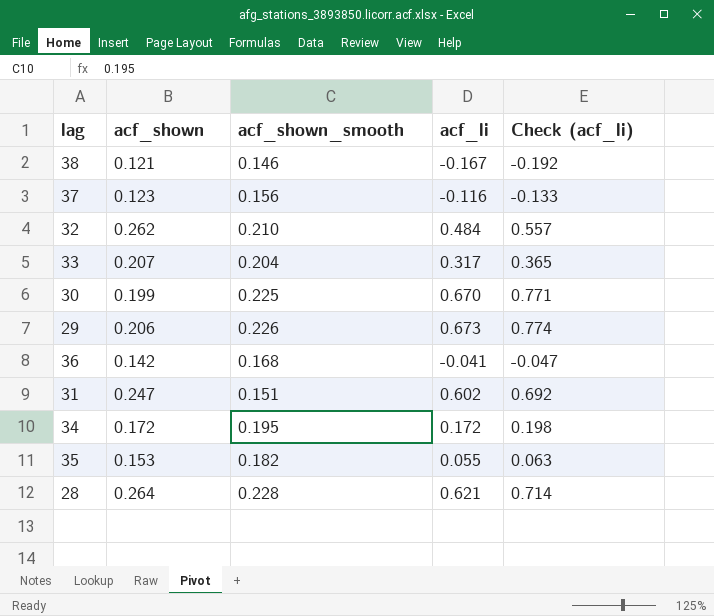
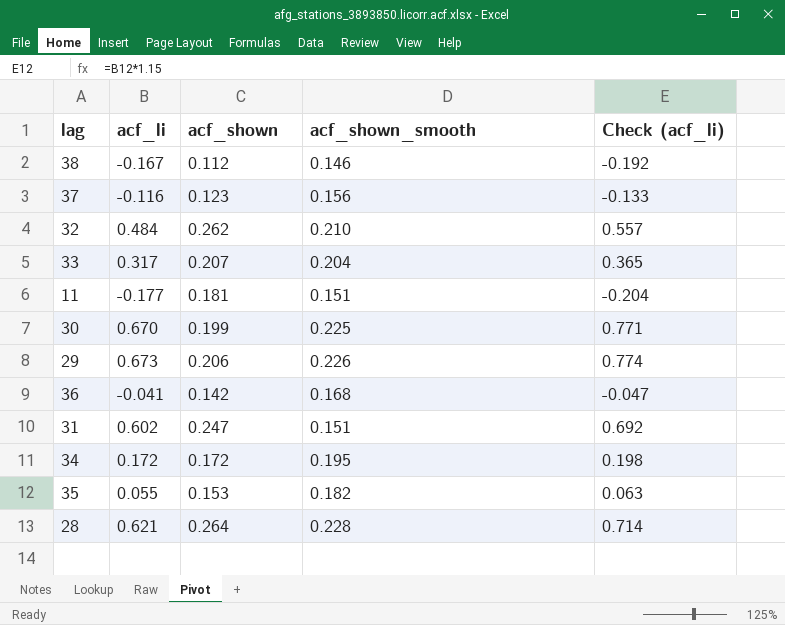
column acf_li | position: 4 -> 2
38 | acf_shown: 0.121 -> 0.112
row 11: none -> -0.177 | 0.181 | 0.151 | -0.204

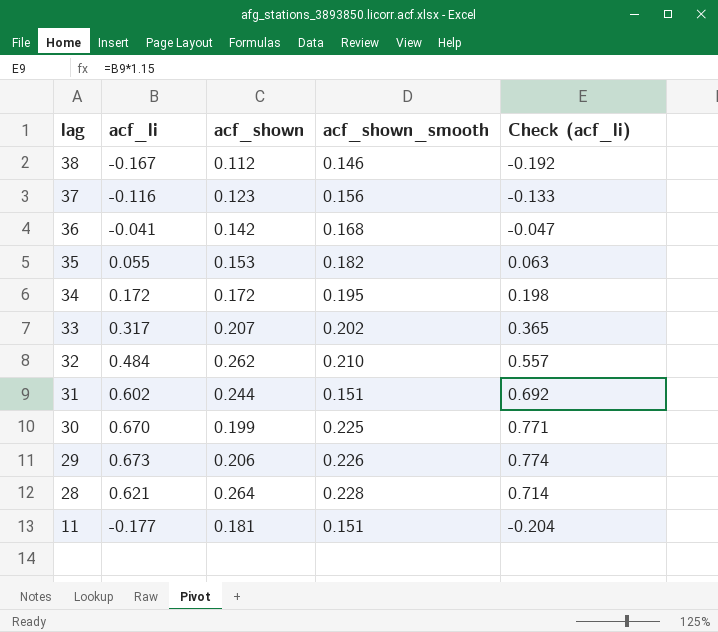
row order: none -> lag descending
33 | acf_shown_smooth: 0.204 -> 0.202
31 | acf_shown: 0.247 -> 0.244

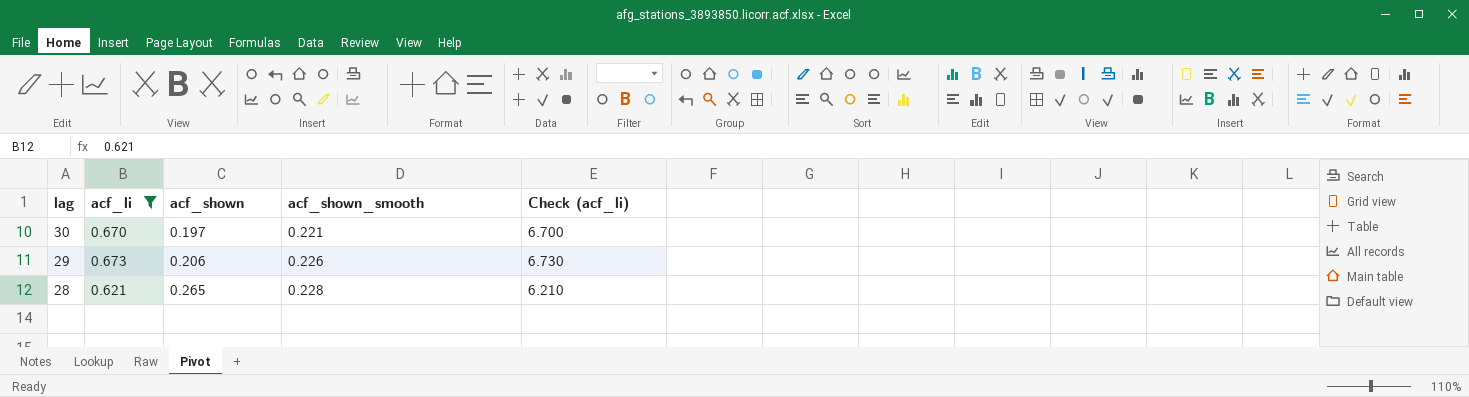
filter: none -> acf_li >= 0.621
column Check (acf_li) | formula: [acf_li] * 1.15 -> [acf_li] * 10
30 | acf_shown: 0.199 -> 0.197
30 | acf_shown_smooth: 0.225 -> 0.221
28 | acf_shown: 0.264 -> 0.265

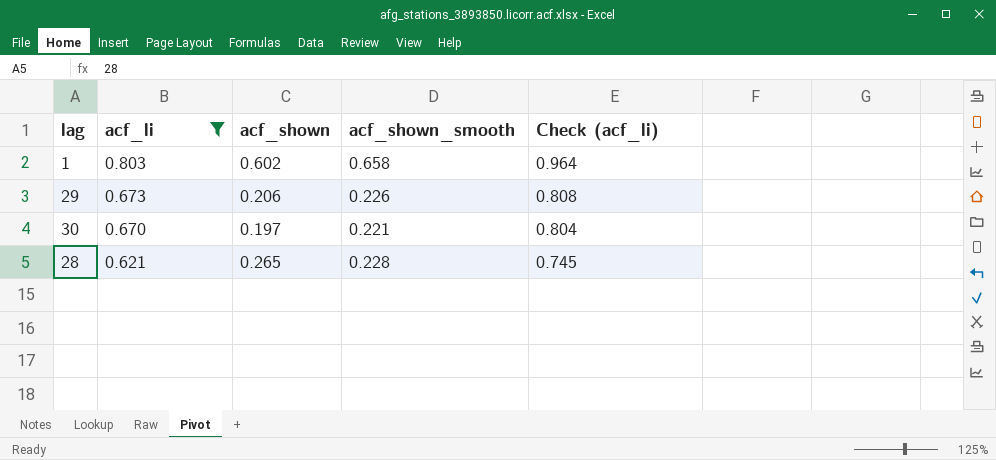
row order: lag descending -> acf_li descending
column Check (acf_li) | formula: [acf_li] * 10 -> [acf_li] * 1.2
row 1: none -> 0.803 | 0.602 | 0.658 | 0.964

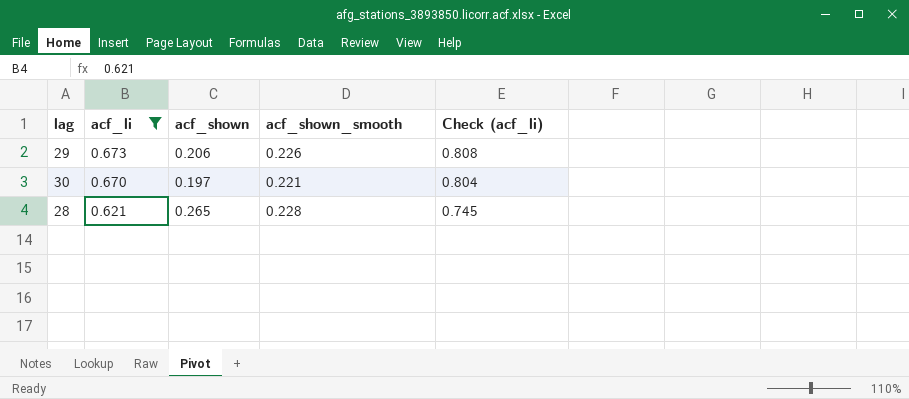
row 1: 0.803 | 0.602 | 0.658 | 0.964 -> none

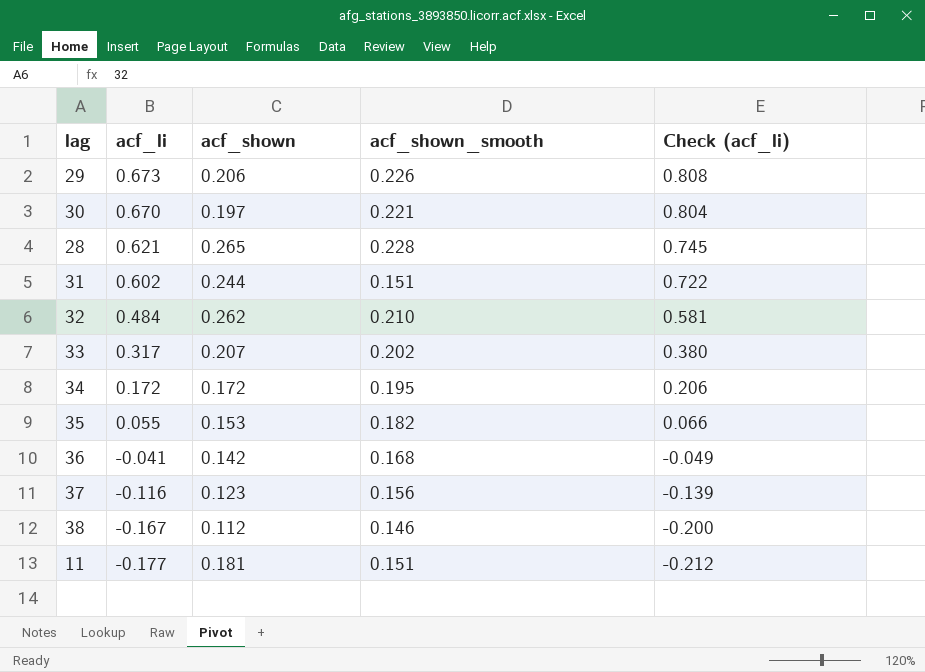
filter: acf_li >= 0.621 -> none

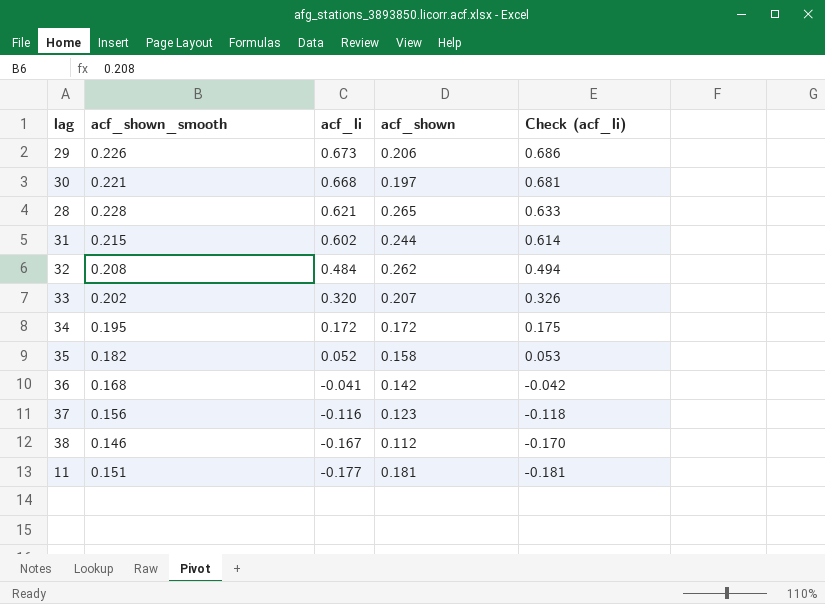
column acf_shown_smooth | position: 4 -> 2
column Check (acf_li) | formula: [acf_li] * 1.2 -> [acf_li] * 1.02
30 | acf_li: 0.670 -> 0.668
31 | acf_shown_smooth: 0.151 -> 0.215
32 | acf_shown_smooth: 0.210 -> 0.208
33 | acf_li: 0.317 -> 0.320
35 | acf_li: 0.055 -> 0.052
35 | acf_shown: 0.153 -> 0.158

